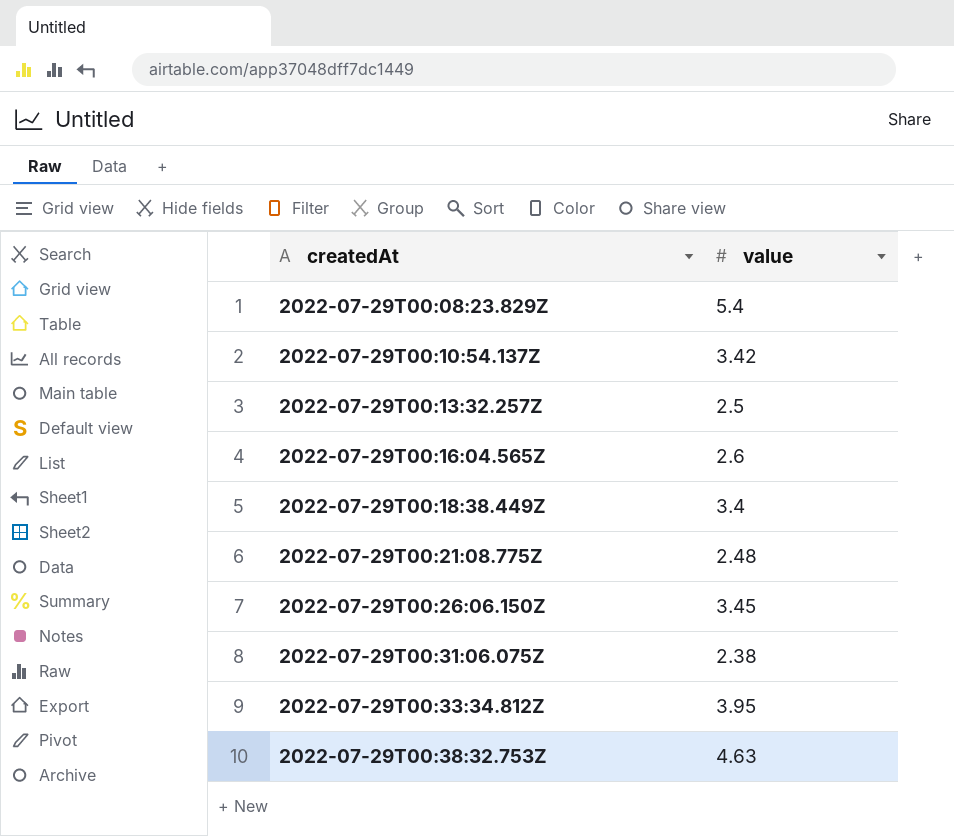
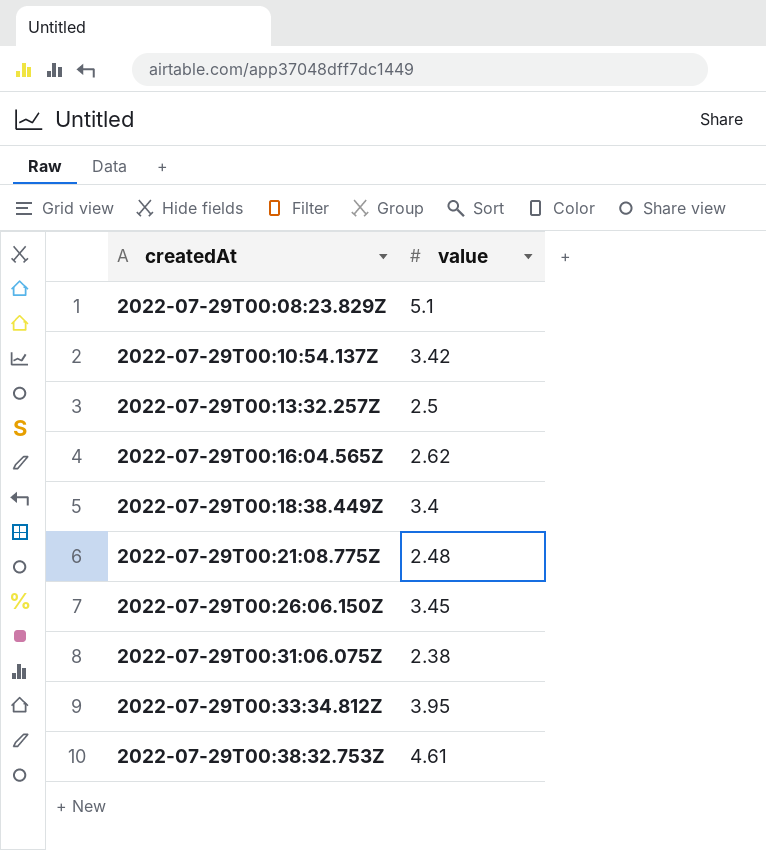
2022-07-29T00:08:23.829Z | value: 5.4 -> 5.1
2022-07-29T00:16:04.565Z | value: 2.6 -> 2.62
2022-07-29T00:38:32.753Z | value: 4.63 -> 4.61

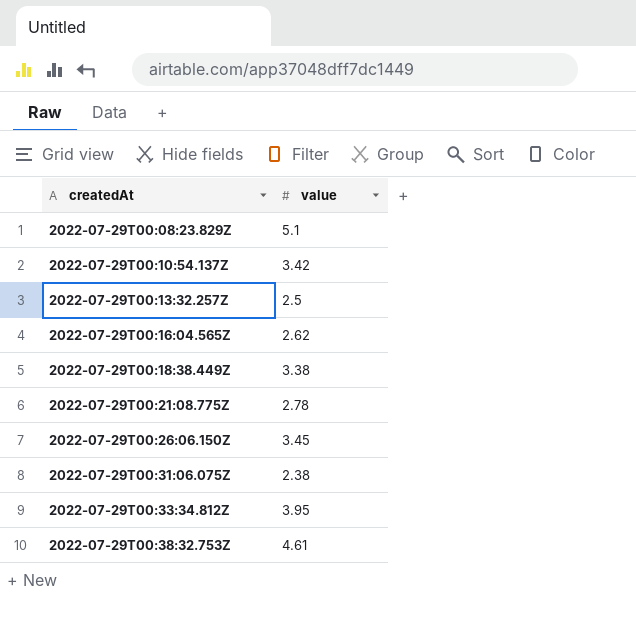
2022-07-29T00:18:38.449Z | value: 3.4 -> 3.38
2022-07-29T00:21:08.775Z | value: 2.48 -> 2.78

